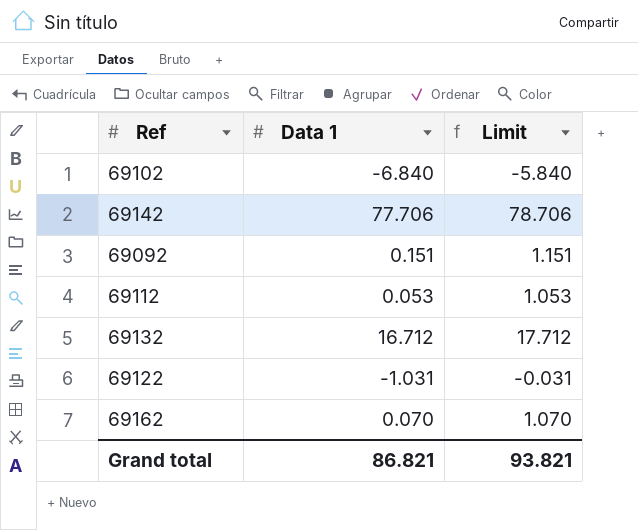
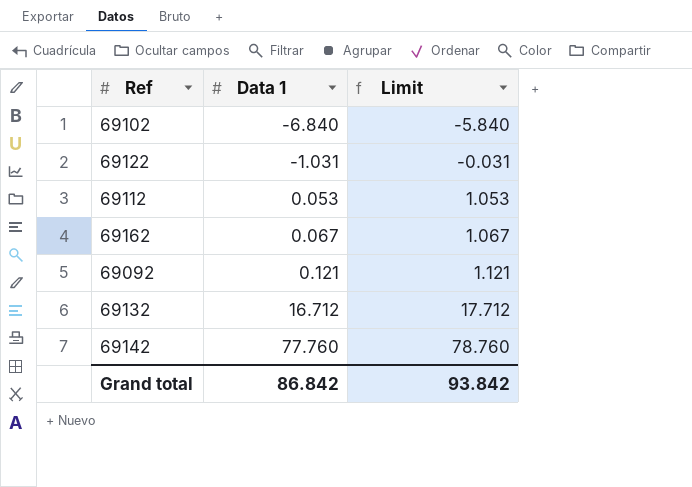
row order: none -> Data 1 ascending
69162 | Data 1: 0.070 -> 0.067
69162 | Limit: 1.070 -> 1.067
69092 | Data 1: 0.151 -> 0.121
69092 | Limit: 1.151 -> 1.121
69142 | Data 1: 77.706 -> 77.760
69142 | Limit: 78.706 -> 78.760
Grand total | Data 1: 86.821 -> 86.842
Grand total | Limit: 93.821 -> 93.842

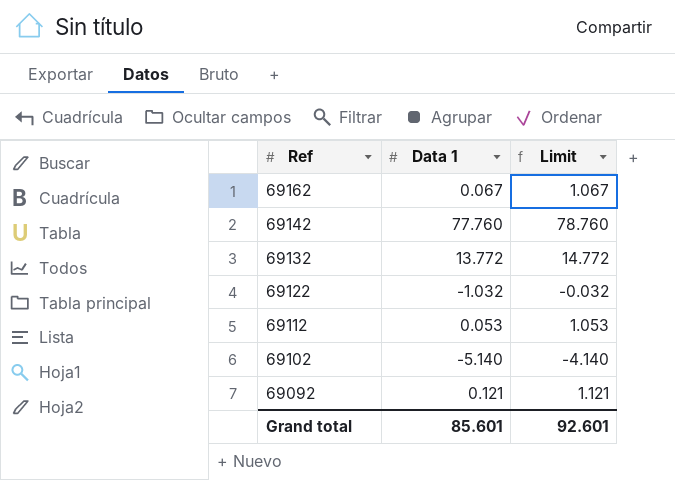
row order: Data 1 ascending -> Ref descending
69132 | Data 1: 16.712 -> 13.772
69132 | Limit: 17.712 -> 14.772
69122 | Data 1: -1.031 -> -1.032
69122 | Limit: -0.031 -> -0.032
69102 | Data 1: -6.840 -> -5.140
69102 | Limit: -5.840 -> -4.140
Grand total | Data 1: 86.842 -> 85.601
Grand total | Limit: 93.842 -> 92.601

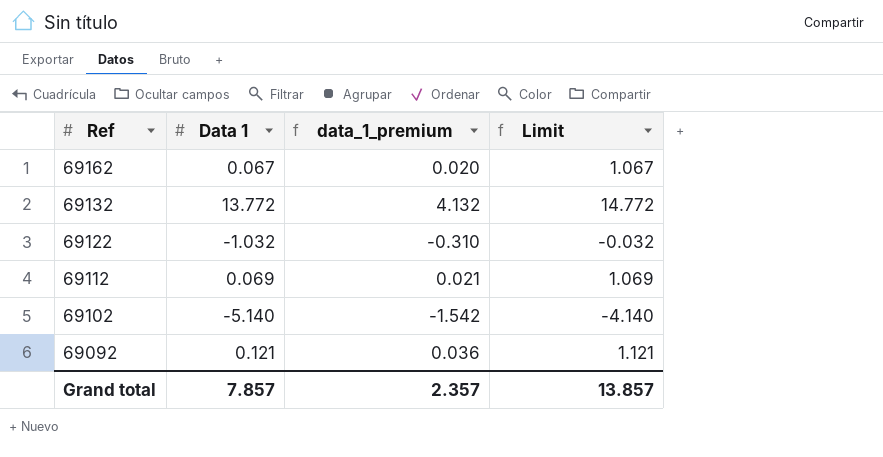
column data_1_premium | formula: none -> [Data 1] * 0.3
row 69142: 77.760 | 78.760 -> none
69112 | Data 1: 0.053 -> 0.069
69112 | Limit: 1.053 -> 1.069
Grand total | Data 1: 85.601 -> 7.857
Grand total | Limit: 92.601 -> 13.857

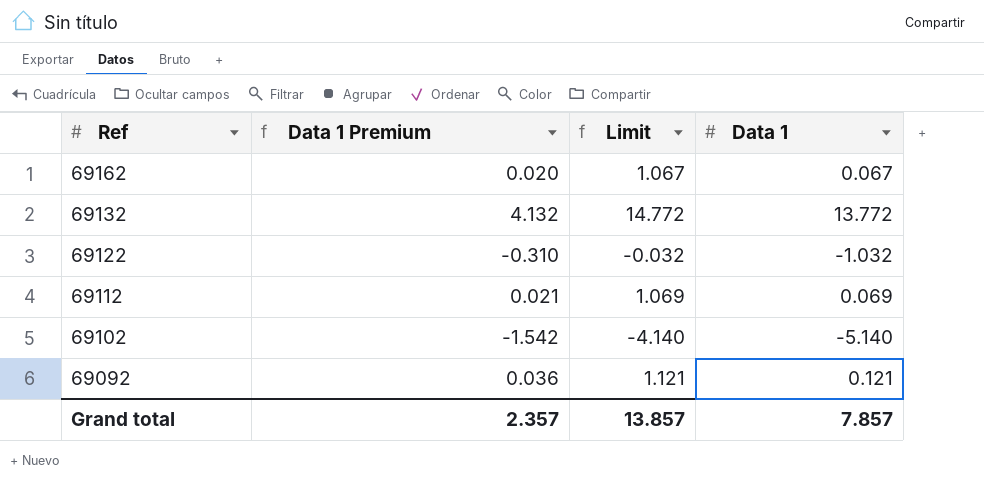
column name: data_1_premium -> Data 1 Premium
column Data 1 | position: 2 -> 4

